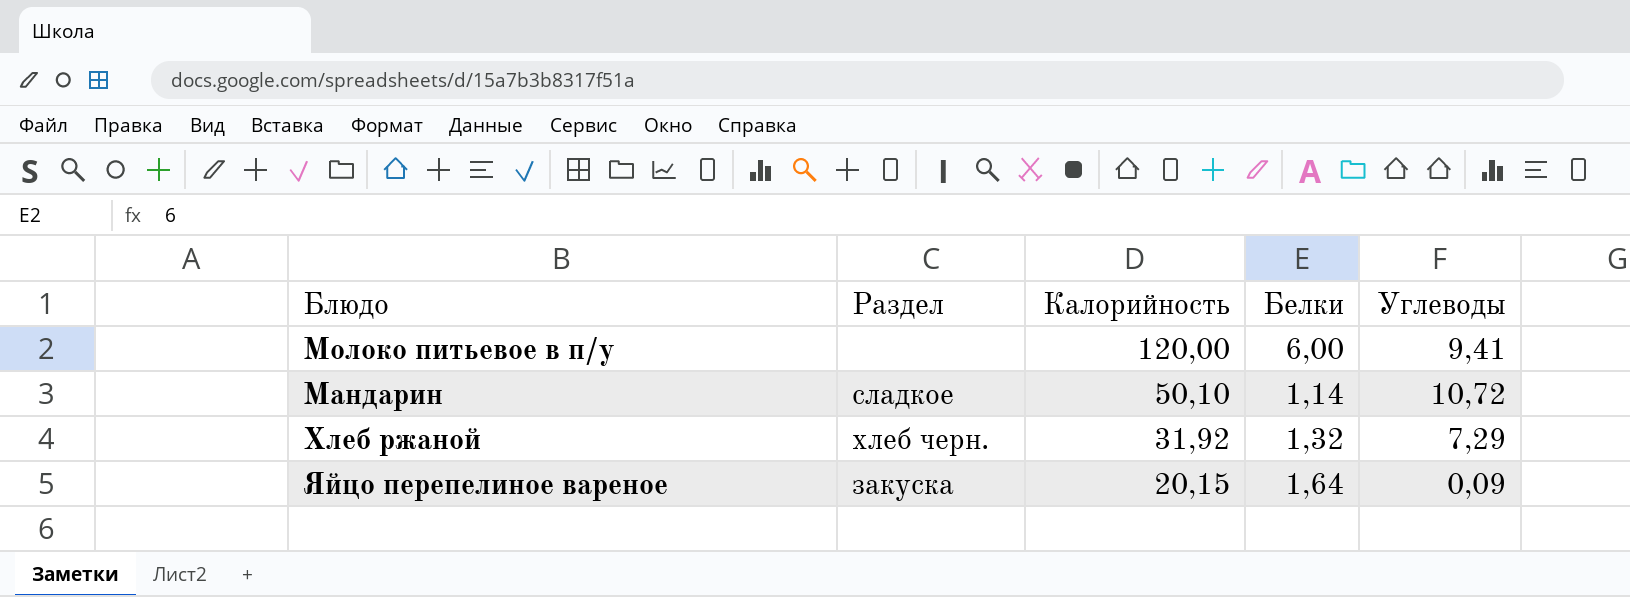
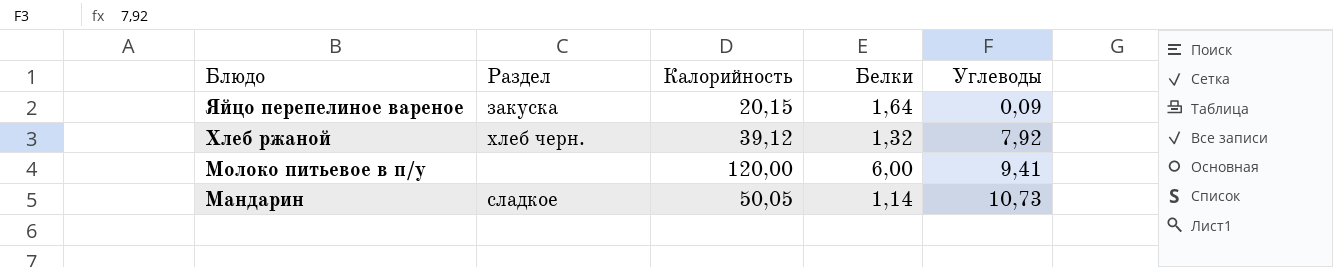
row order: Калорийность descending -> Блюдо descending
Хлеб ржаной | Калорийность: 31,92 -> 39,12
Хлеб ржаной | Углеводы: 7,29 -> 7,92
Мандарин | Калорийность: 50,10 -> 50,05
Мандарин | Углеводы: 10,72 -> 10,73

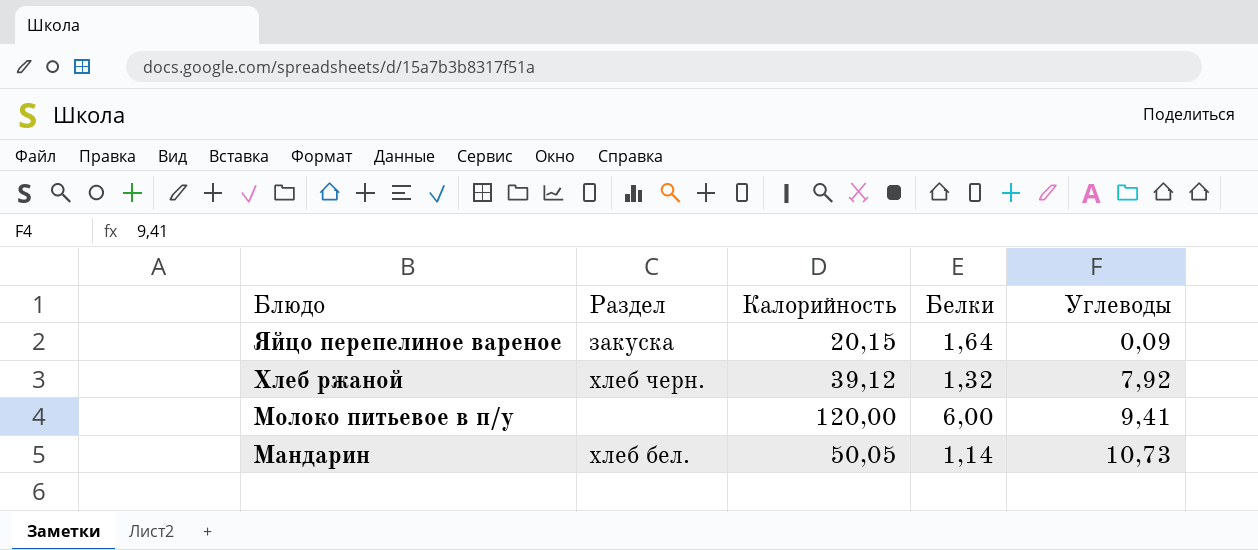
Мандарин | Раздел: сладкое -> хлеб бел.

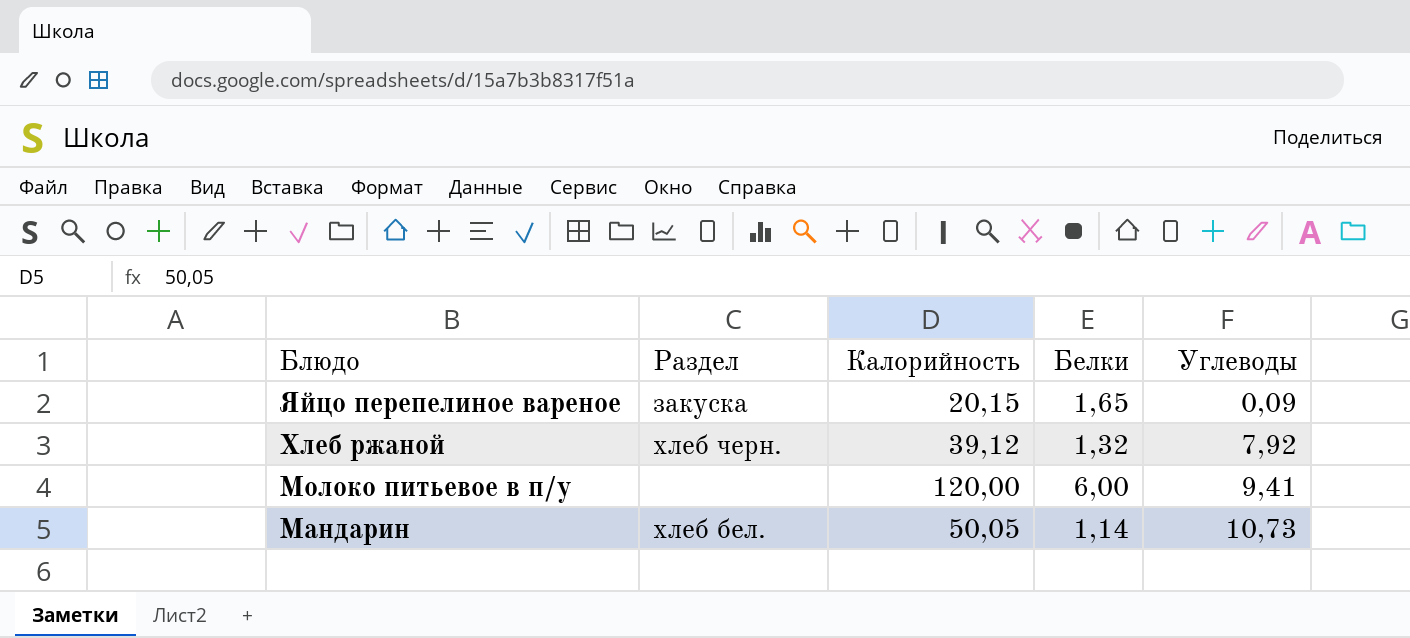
Яйцо перепелиное вареное | Белки: 1,64 -> 1,65

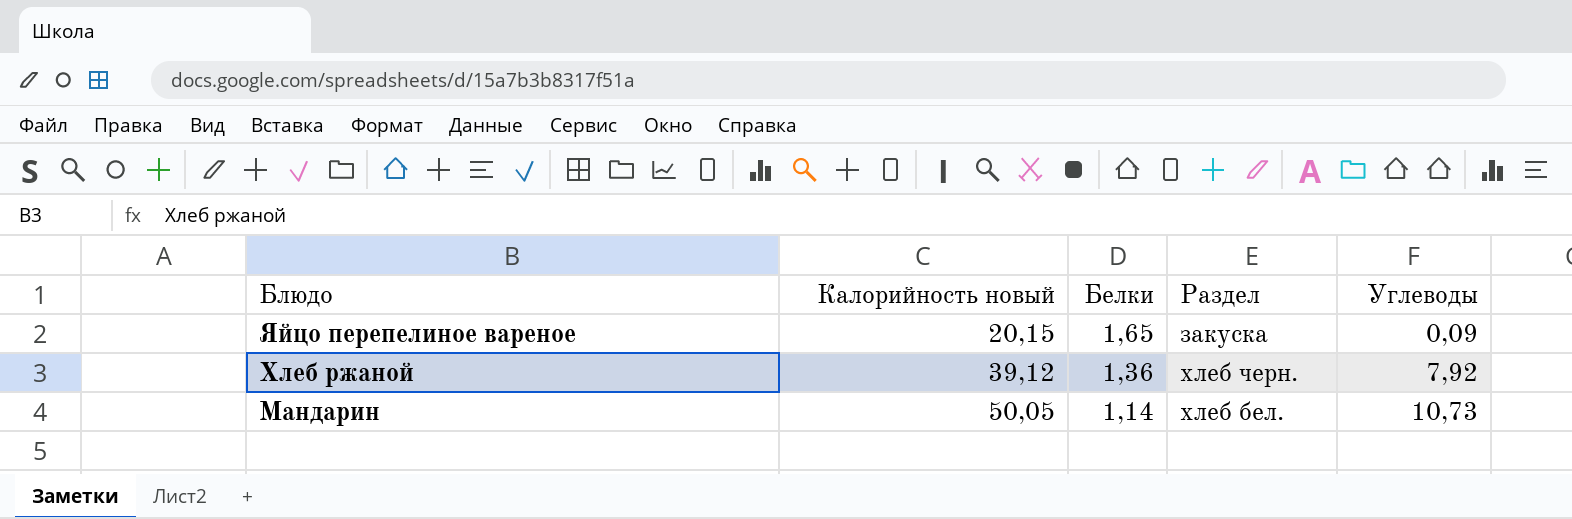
column name: Калорийность -> Калорийность новый
column Раздел | position: 2 -> 4
row Молоко питьевое в п/у: none | 120,00 | 6,00 | 9,41 -> none
Хлеб ржаной | Белки: 1,32 -> 1,36

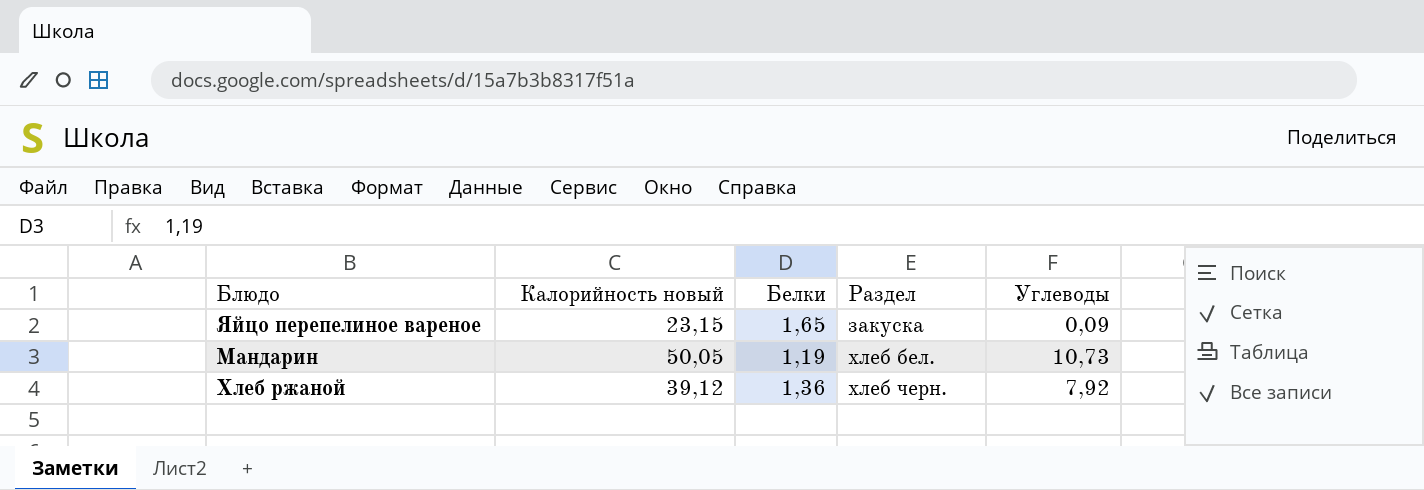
row order: Блюдо descending -> Раздел ascending
Яйцо перепелиное вареное | Калорийность новый: 20,15 -> 23,15
Мандарин | Белки: 1,14 -> 1,19

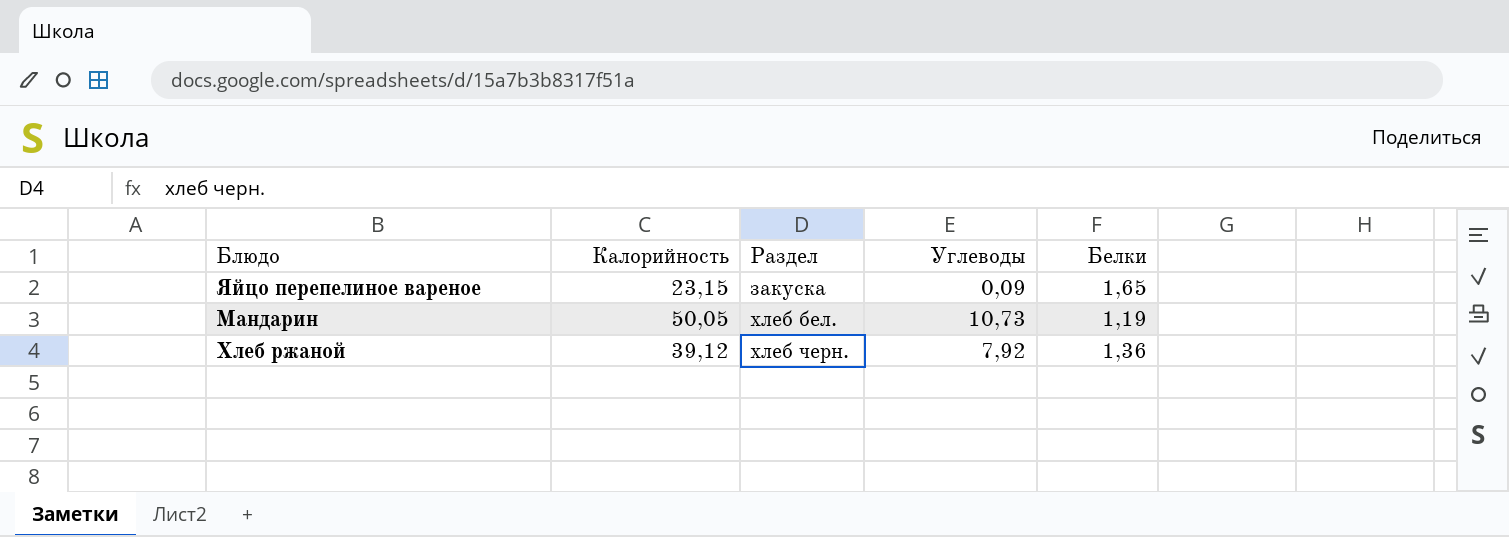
column name: Калорийность новый -> Калорийность
column Белки | position: 3 -> 5

